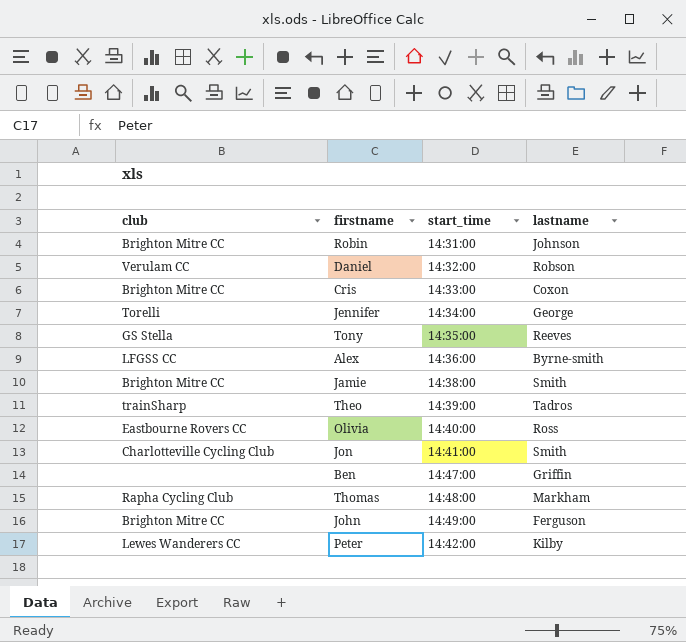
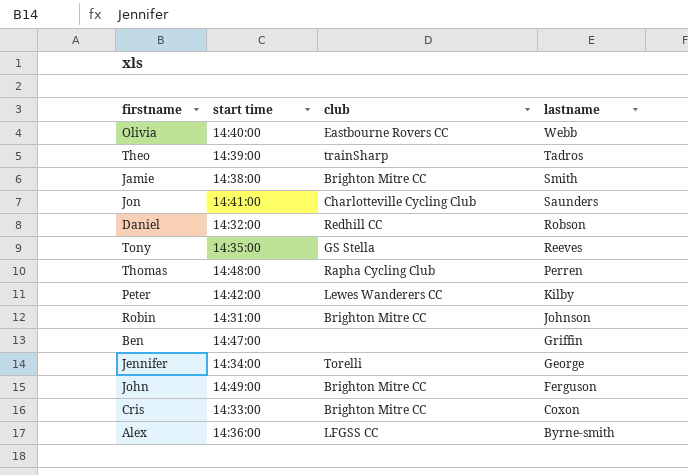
row order: none -> lastname descending
column name: start_time -> start time
column club | position: 1 -> 3
Olivia | lastname: Ross -> Webb
Jon | lastname: Smith -> Saunders
Daniel | club: Verulam CC -> Redhill CC
Thomas | lastname: Markham -> Perren

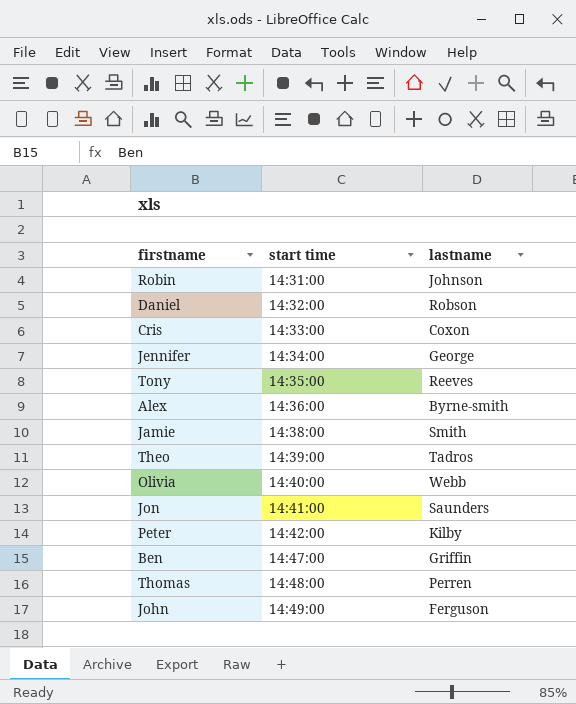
row order: lastname descending -> start time ascending
column club | position: 3 -> none

